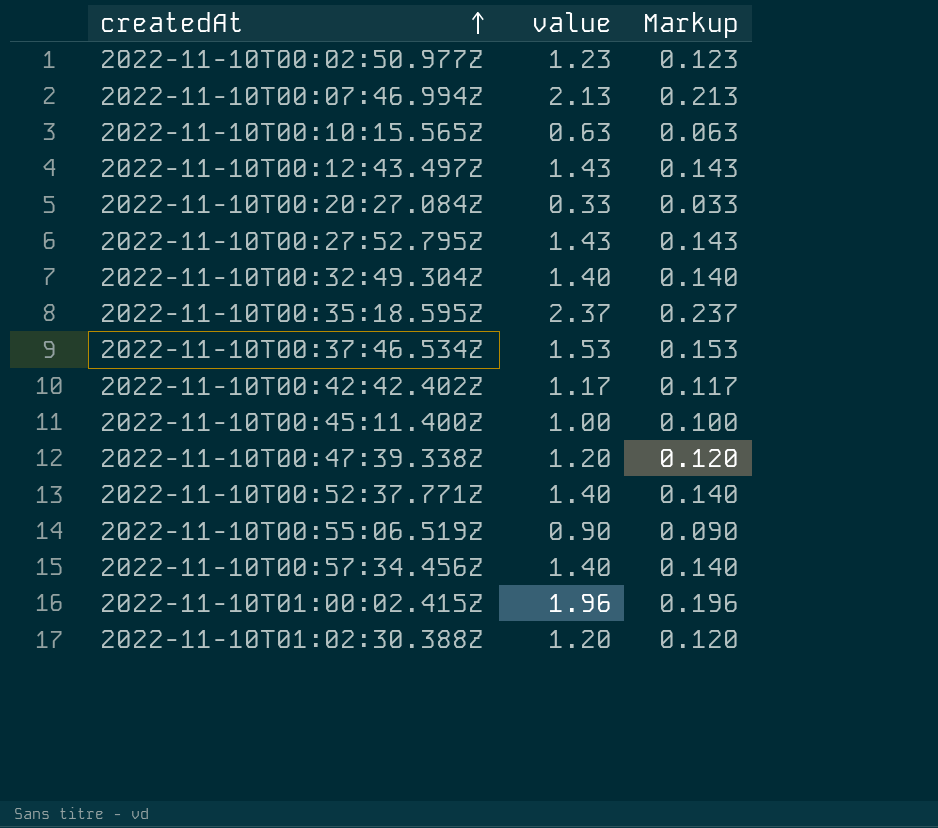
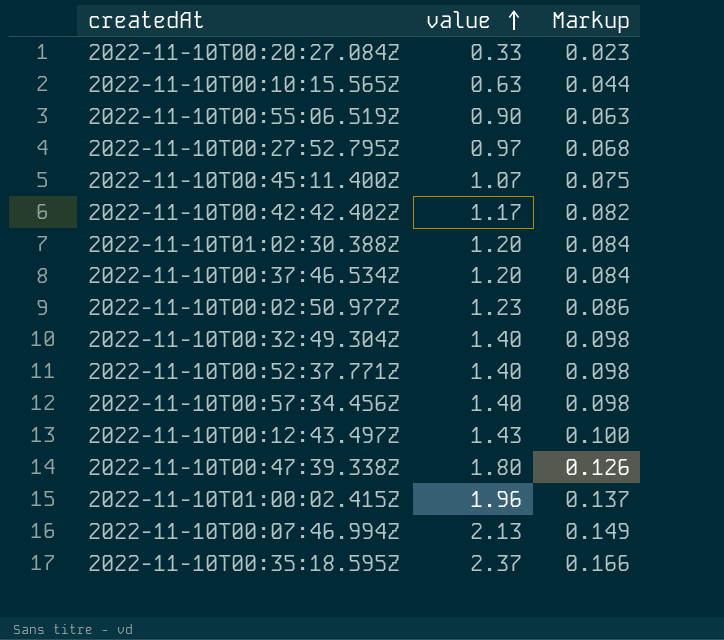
row order: createdAt ascending -> value ascending
column Markup | formula: [value] * 0.1 -> [value] * 0.07
2022-11-10T00:27:52.795Z | value: 1.43 -> 0.97
2022-11-10T00:45:11.400Z | value: 1.00 -> 1.07
2022-11-10T00:37:46.534Z | value: 1.53 -> 1.20
2022-11-10T00:47:39.338Z | value: 1.20 -> 1.80

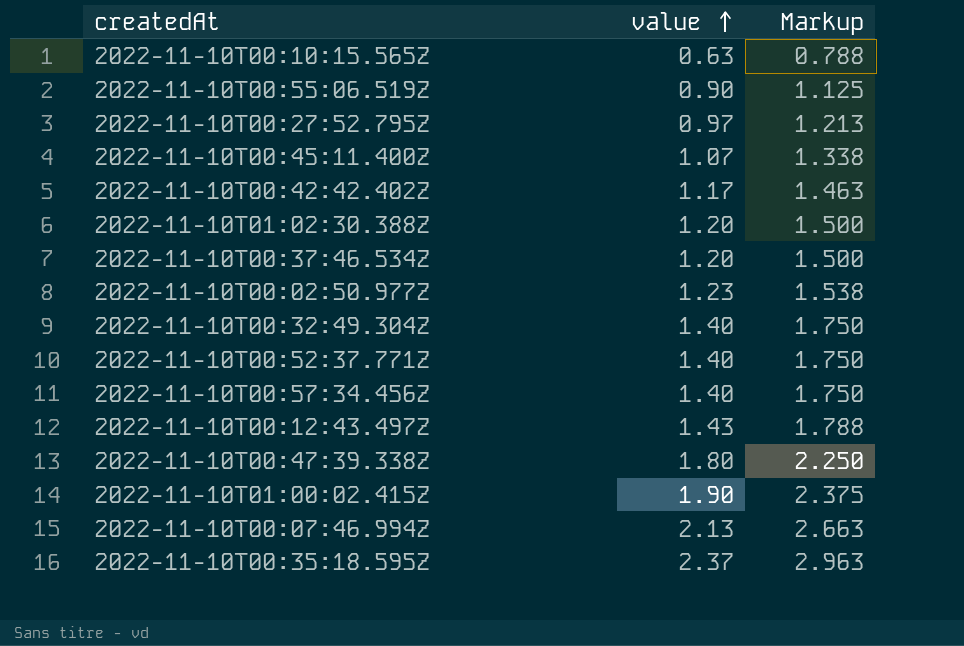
column Markup | formula: [value] * 0.07 -> [value] * 1.25
row 2022-11-10T00:20:27.084Z: 0.33 | 0.023 -> none
2022-11-10T01:00:02.415Z | value: 1.96 -> 1.90

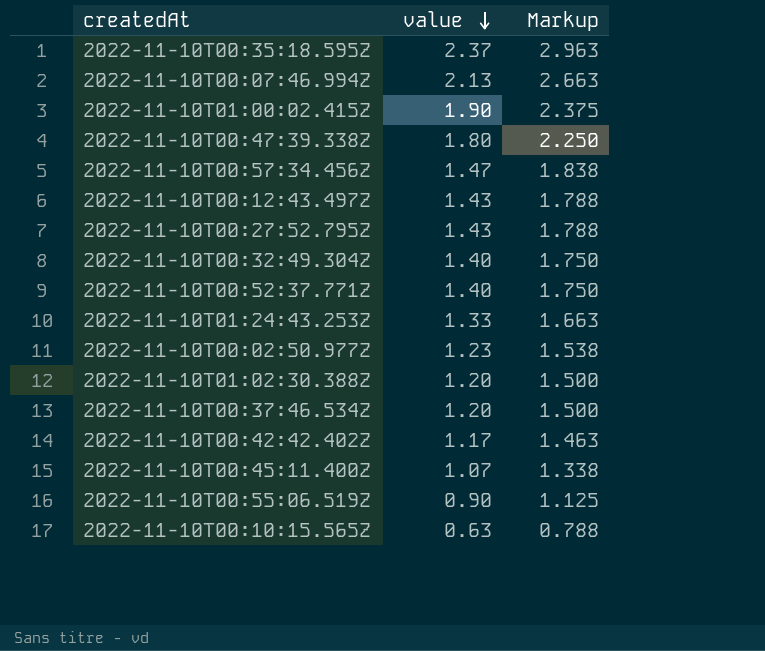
row order: value ascending -> value descending
2022-11-10T00:57:34.456Z | value: 1.40 -> 1.47
2022-11-10T00:57:34.456Z | Markup: 1.750 -> 1.838
2022-11-10T00:27:52.795Z | value: 0.97 -> 1.43
2022-11-10T00:27:52.795Z | Markup: 1.213 -> 1.788
row 2022-11-10T01:24:43.253Z: none -> 1.33 | 1.663

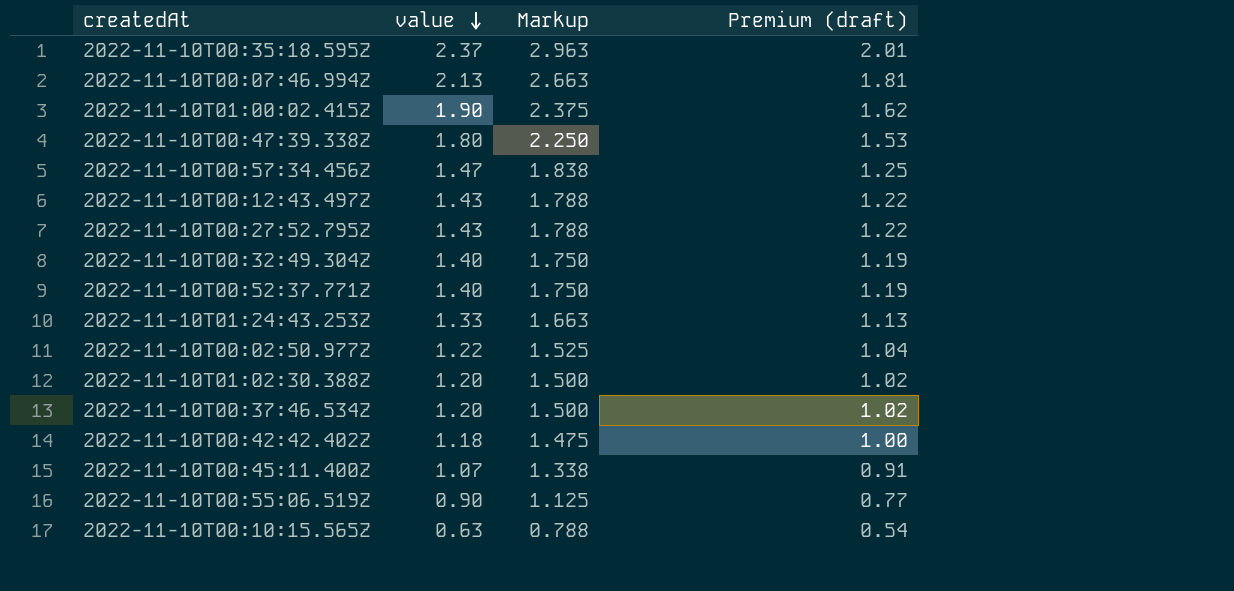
column Premium (draft) | formula: none -> [value] * 0.85
2022-11-10T00:02:50.977Z | value: 1.23 -> 1.22
2022-11-10T00:02:50.977Z | Markup: 1.538 -> 1.525
2022-11-10T00:42:42.402Z | value: 1.17 -> 1.18
2022-11-10T00:42:42.402Z | Markup: 1.463 -> 1.475

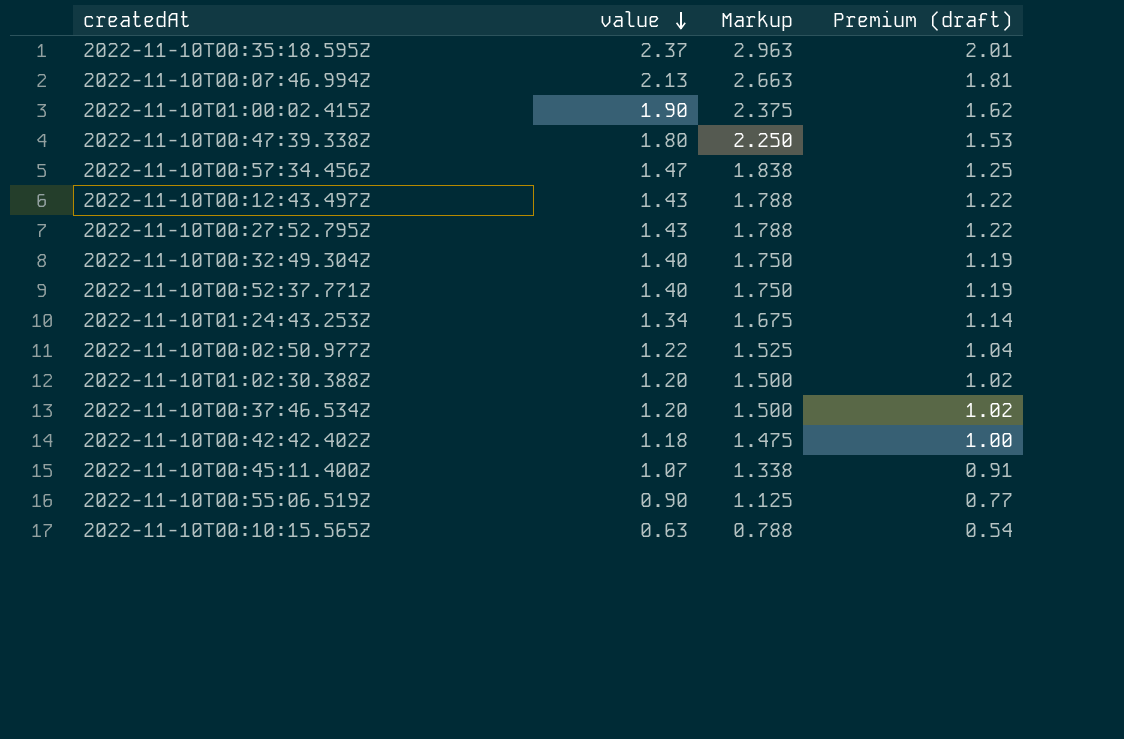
2022-11-10T01:24:43.253Z | value: 1.33 -> 1.34
2022-11-10T01:24:43.253Z | Markup: 1.663 -> 1.675
2022-11-10T01:24:43.253Z | Premium (draft): 1.13 -> 1.14

